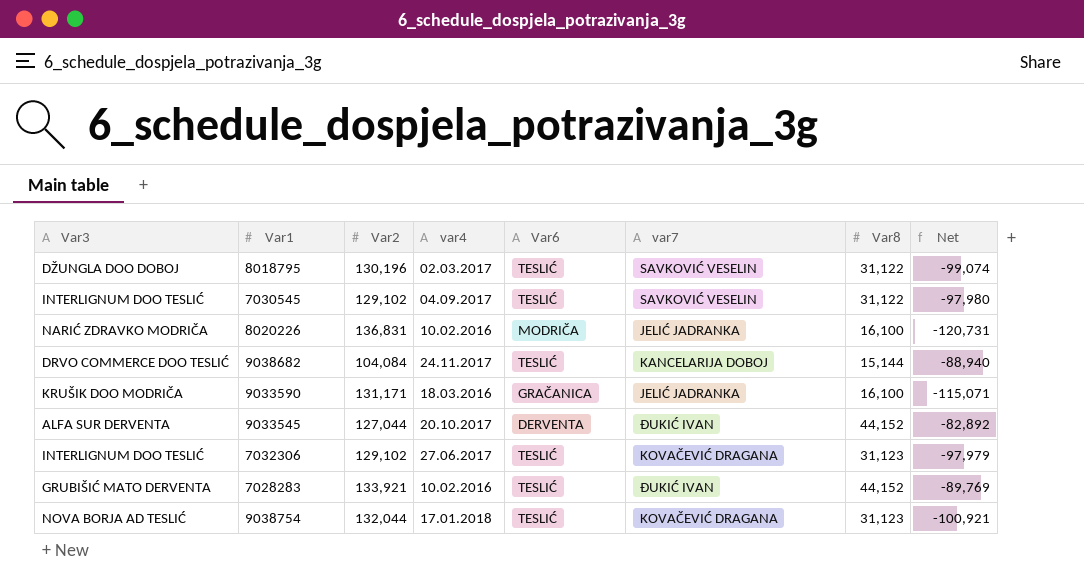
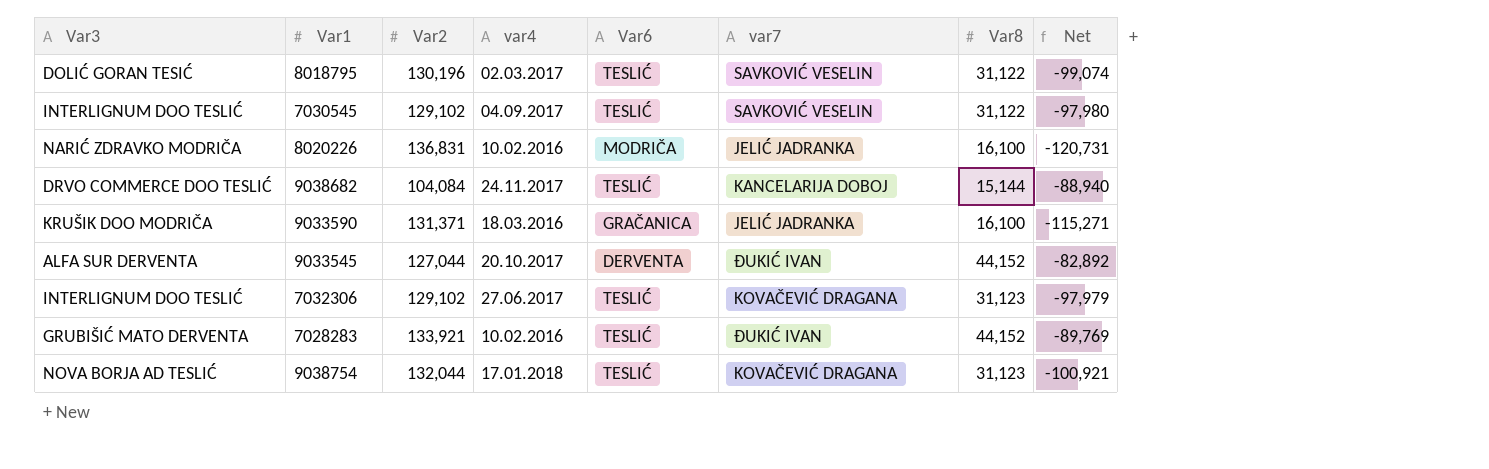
8018795 | Var3: DŽUNGLA DOO DOBOJ -> DOLIĆ GORAN TESIĆ
9033590 | Var2: 131,171 -> 131,371
9033590 | Net: -115,071 -> -115,271

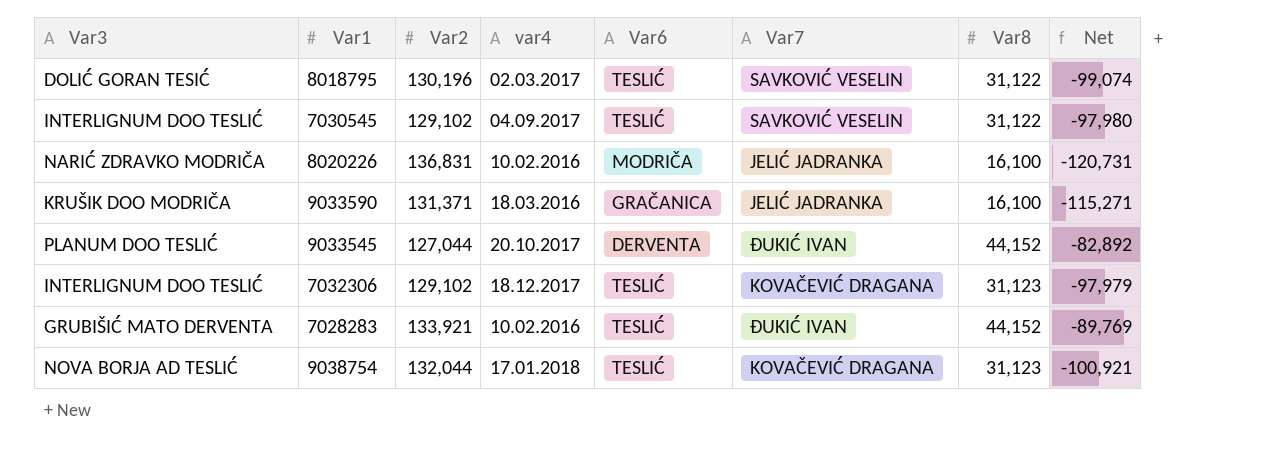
column name: var7 -> Var7
row 9038682: DRVO COMMERCE DOO TESLIĆ | 104,084 | 24.11.2017 | TESLIĆ | KANCELARIJA DOBOJ | 15,144 | -88,940 -> none
9033545 | Var3: ALFA SUR DERVENTA -> PLANUM DOO TESLIĆ
7032306 | var4: 27.06.2017 -> 18.12.2017

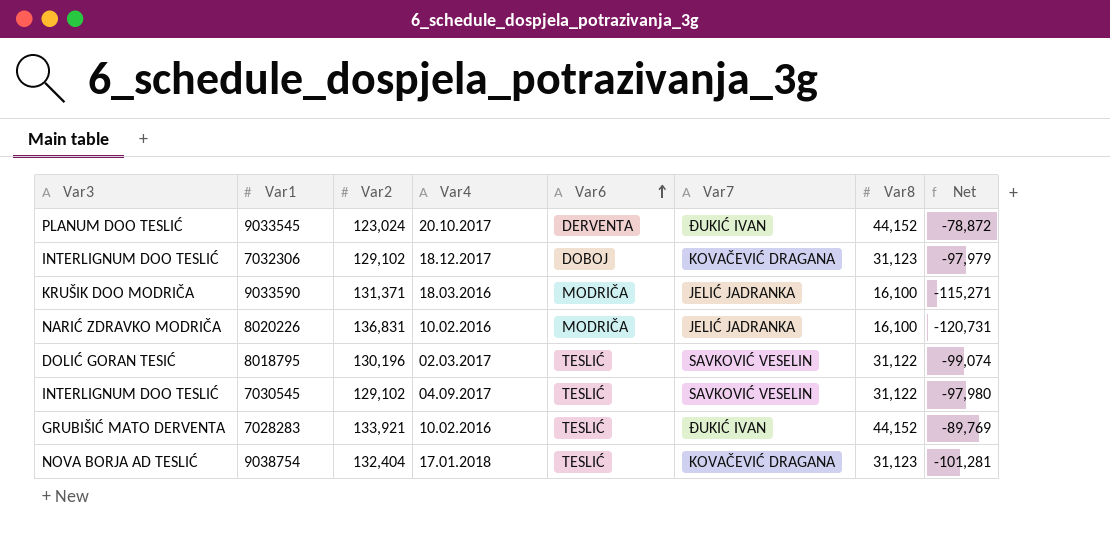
row order: none -> Var6 ascending
column name: var4 -> Var4
9033545 | Var2: 127,044 -> 123,024
9033545 | Net: -82,892 -> -78,872
7032306 | Var6: TESLIĆ -> DOBOJ
9033590 | Var6: GRAČANICA -> MODRIČA
9038754 | Var2: 132,044 -> 132,404
9038754 | Net: -100,921 -> -101,281

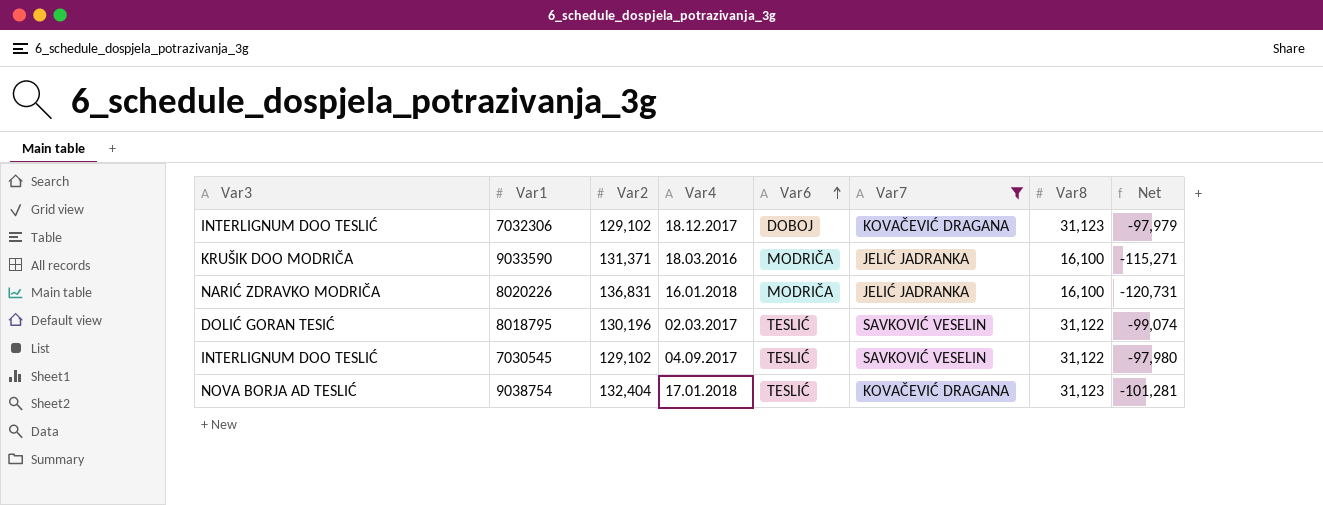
filter: none -> Var7 != ĐUKIĆ IVAN
8020226 | Var4: 10.02.2016 -> 16.01.2018

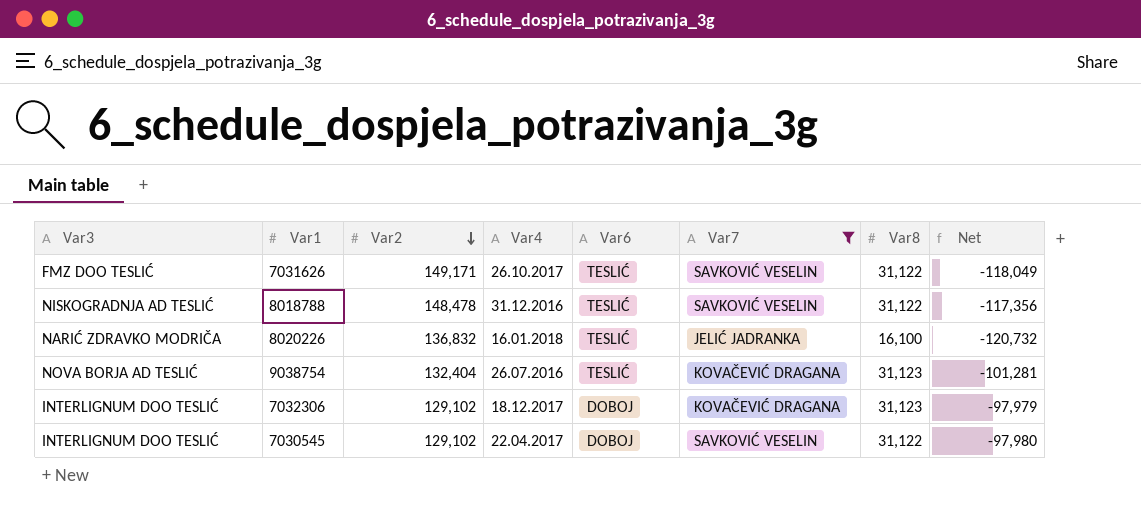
row order: Var6 ascending -> Var2 descending
row 9033590: KRUŠIK DOO MODRIČA | 131,371 | 18.03.2016 | MODRIČA | JELIĆ JADRANKA | 16,100 | -115,271 -> none
row 8018795: DOLIĆ GORAN TESIĆ | 130,196 | 02.03.2017 | TESLIĆ | SAVKOVIĆ VESELIN | 31,122 | -99,074 -> none
row 7031626: none -> FMZ DOO TESLIĆ | 149,171 | 26.10.2017 | TESLIĆ | SAVKOVIĆ VESELIN | 31,122 | -118,049
row 8018788: none -> NISKOGRADNJA AD TESLIĆ | 148,478 | 31.12.2016 | TESLIĆ | SAVKOVIĆ VESELIN | 31,122 | -117,356
8020226 | Var2: 136,831 -> 136,832
8020226 | Var6: MODRIČA -> TESLIĆ
8020226 | Net: -120,731 -> -120,732
9038754 | Var4: 17.01.2018 -> 26.07.2016
7030545 | Var4: 04.09.2017 -> 22.04.2017
7030545 | Var6: TESLIĆ -> DOBOJ

